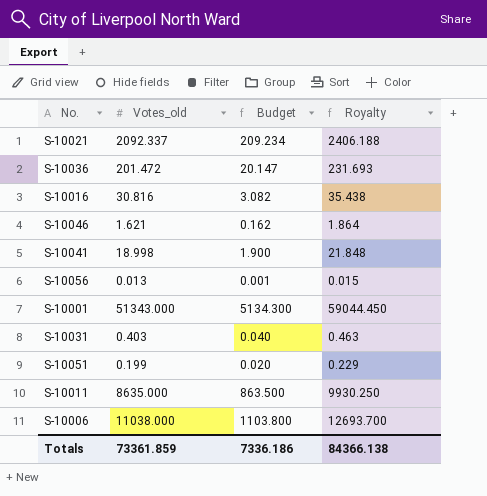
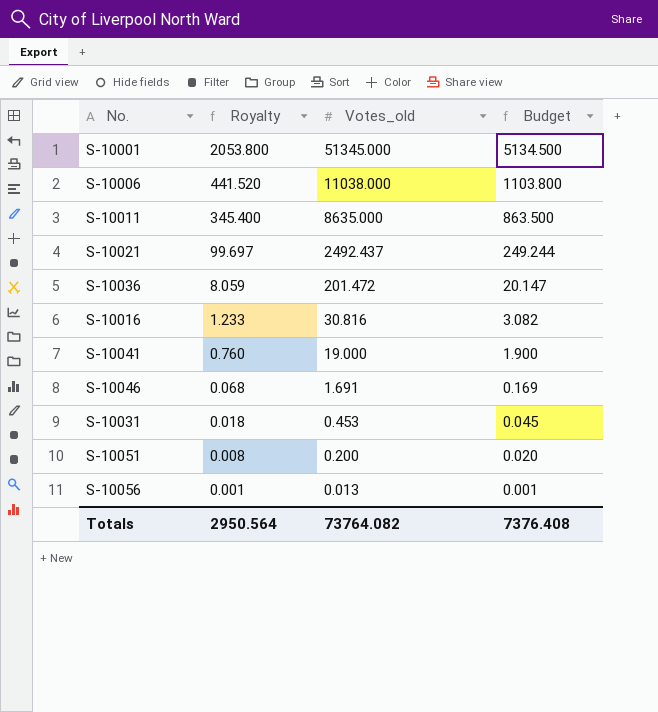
row order: none -> Royalty descending
column Royalty | formula: [Votes_old] * 1.15 -> [Votes_old] * 0.04
column Royalty | position: 4 -> 2
S-10001 | Votes_old: 51343.000 -> 51345.000
S-10001 | Budget: 5134.300 -> 5134.500
S-10021 | Votes_old: 2092.337 -> 2492.437
S-10021 | Budget: 209.234 -> 249.244
S-10041 | Votes_old: 18.998 -> 19.000
S-10046 | Votes_old: 1.621 -> 1.691
S-10046 | Budget: 0.162 -> 0.169
S-10031 | Votes_old: 0.403 -> 0.453
S-10031 | Budget: 0.040 -> 0.045
S-10051 | Votes_old: 0.199 -> 0.200
Totals | Royalty: 84366.138 -> 2950.564
Totals | Votes_old: 73361.859 -> 73764.082
Totals | Budget: 7336.186 -> 7376.408

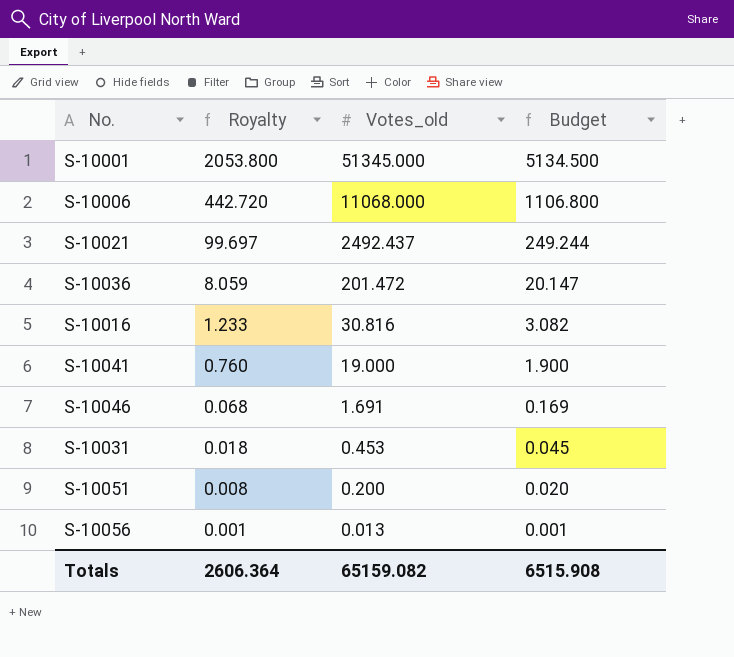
row S-10011: 345.400 | 8635.000 | 863.500 -> none
S-10006 | Royalty: 441.520 -> 442.720
S-10006 | Votes_old: 11038.000 -> 11068.000
S-10006 | Budget: 1103.800 -> 1106.800
Totals | Royalty: 2950.564 -> 2606.364
Totals | Votes_old: 73764.082 -> 65159.082
Totals | Budget: 7376.408 -> 6515.908

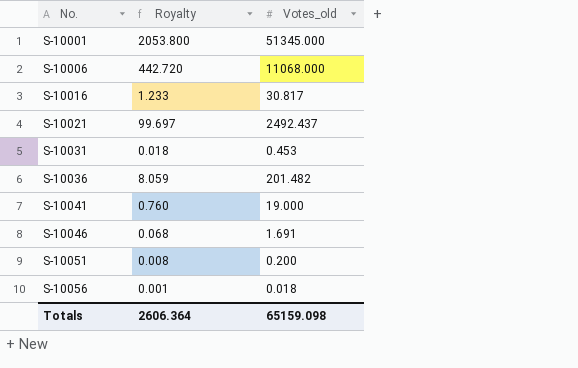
row order: Royalty descending -> No. ascending
column Budget | formula: [Votes_old] * 0.1 -> none
S-10016 | Votes_old: 30.816 -> 30.817
S-10036 | Votes_old: 201.472 -> 201.482
S-10056 | Votes_old: 0.013 -> 0.018
Totals | Votes_old: 65159.082 -> 65159.098

